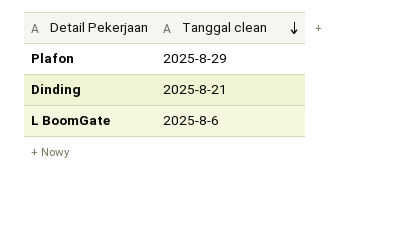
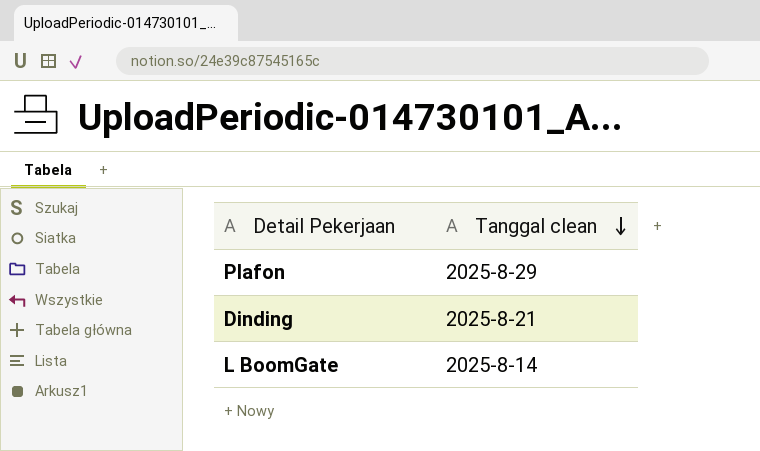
L BoomGate | Tanggal clean: 2025-8-6 -> 2025-8-14

